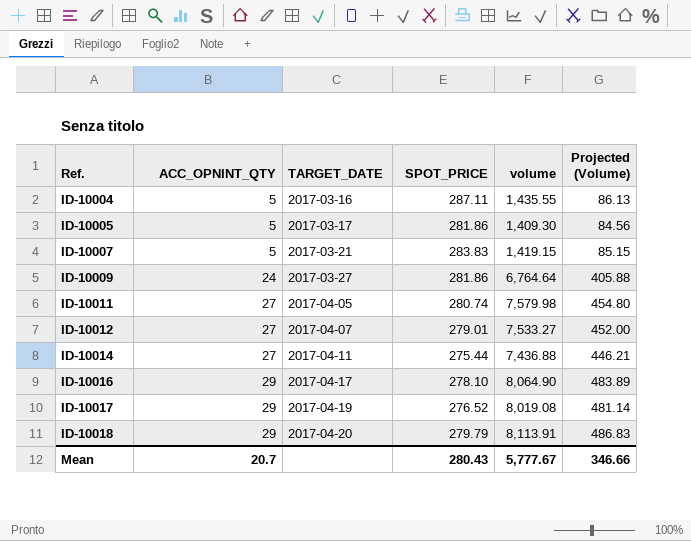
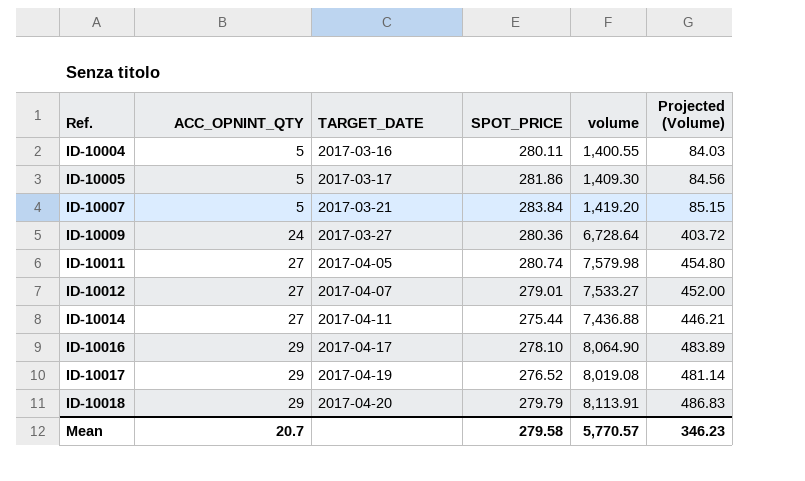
ID-10004 | SPOT_PRICE: 287.11 -> 280.11
ID-10004 | volume: 1,435.55 -> 1,400.55
ID-10004 | Projected (Volume): 86.13 -> 84.03
ID-10007 | SPOT_PRICE: 283.83 -> 283.84
ID-10007 | volume: 1,419.15 -> 1,419.20
ID-10009 | SPOT_PRICE: 281.86 -> 280.36
ID-10009 | volume: 6,764.64 -> 6,728.64
ID-10009 | Projected (Volume): 405.88 -> 403.72
Mean | SPOT_PRICE: 280.43 -> 279.58
Mean | volume: 5,777.67 -> 5,770.57
Mean | Projected (Volume): 346.66 -> 346.23

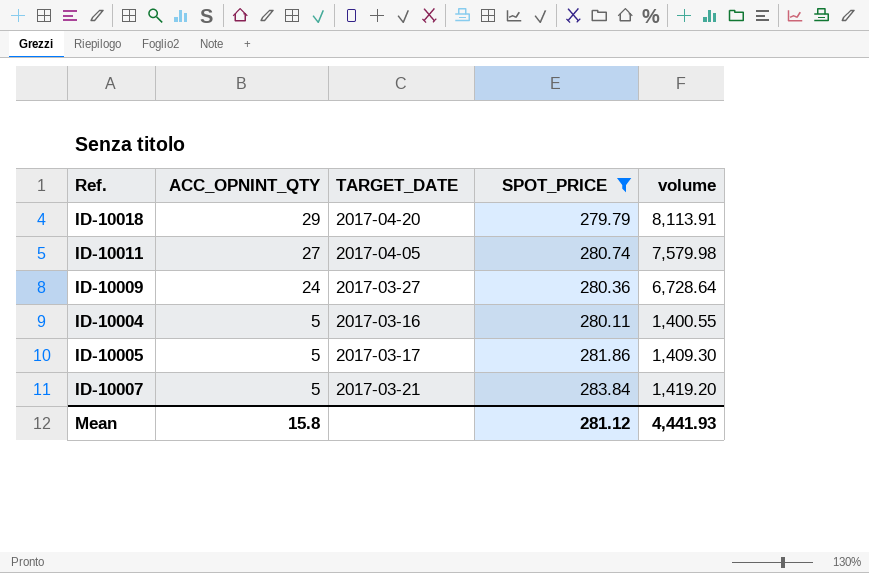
filter: none -> SPOT_PRICE >= 279.79
row order: Ref. ascending -> ACC_OPNINT_QTY descending
column Projected (Volume) | formula: [volume] * 0.06 -> none
Mean | ACC_OPNINT_QTY: 20.7 -> 15.8
Mean | SPOT_PRICE: 279.58 -> 281.12
Mean | volume: 5,770.57 -> 4,441.93

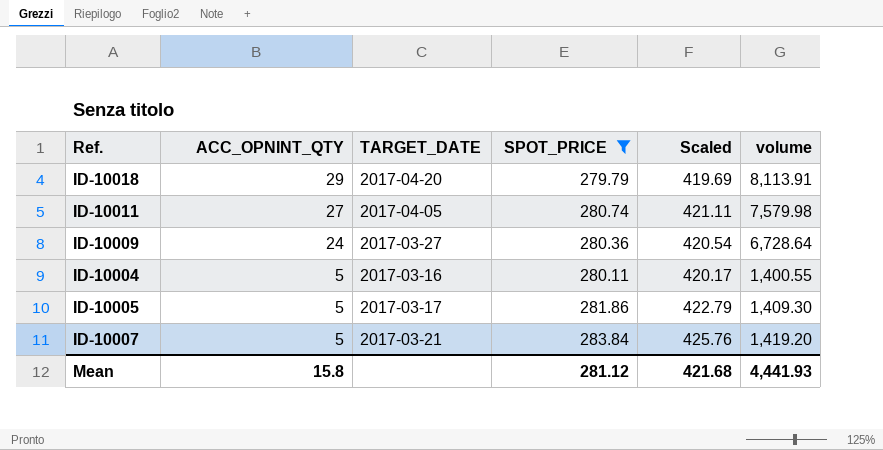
column Scaled | formula: none -> [SPOT_PRICE] * 1.5

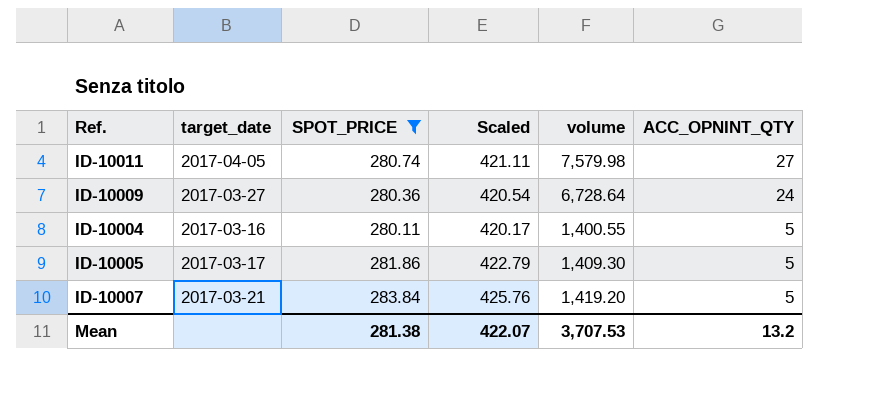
column name: TARGET_DATE -> target_date
column ACC_OPNINT_QTY | position: 2 -> 6
row ID-10018: 29 | 2017-04-20 | 279.79 | 419.69 | 8,113.91 -> none
Mean | SPOT_PRICE: 281.12 -> 281.38
Mean | Scaled: 421.68 -> 422.07
Mean | volume: 4,441.93 -> 3,707.53
Mean | ACC_OPNINT_QTY: 15.8 -> 13.2

